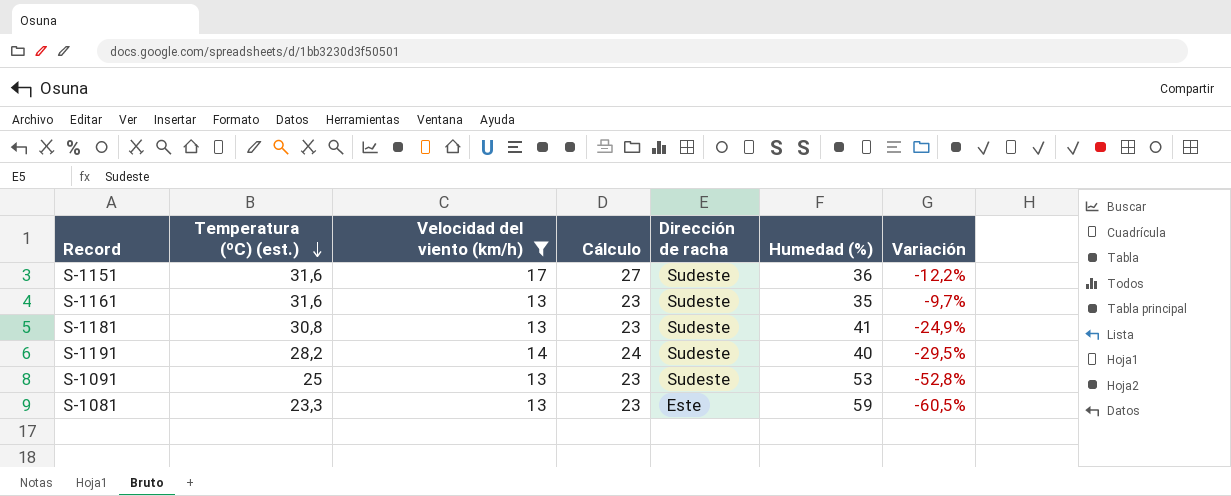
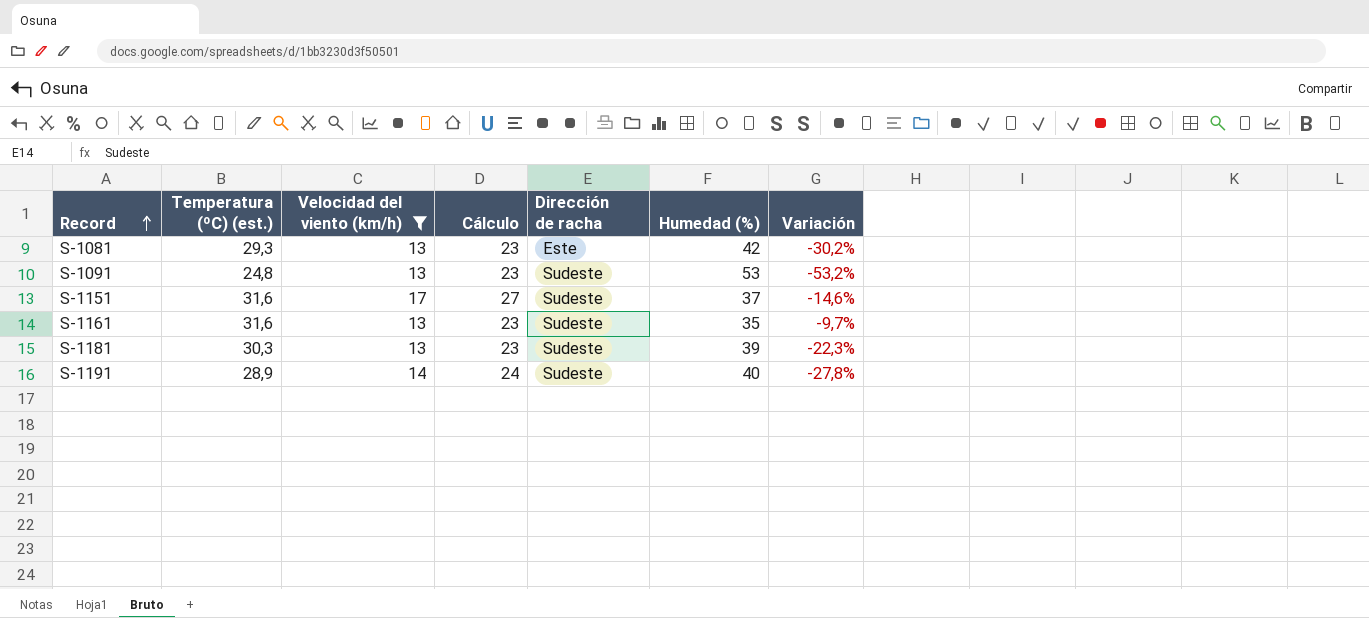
row order: Temperatura (ºC) (est.) descending -> Record ascending
S-1081 | Temperatura (ºC) (est.): 23,3 -> 29,3
S-1081 | Humedad (%): 59 -> 42
S-1081 | Variación: -60,5% -> -30,2%
S-1091 | Temperatura (ºC) (est.): 25 -> 24,8
S-1091 | Variación: -52,8% -> -53,2%
S-1151 | Humedad (%): 36 -> 37
S-1151 | Variación: -12,2% -> -14,6%
S-1181 | Temperatura (ºC) (est.): 30,8 -> 30,3
S-1181 | Humedad (%): 41 -> 39
S-1181 | Variación: -24,9% -> -22,3%
S-1191 | Temperatura (ºC) (est.): 28,2 -> 28,9
S-1191 | Variación: -29,5% -> -27,8%

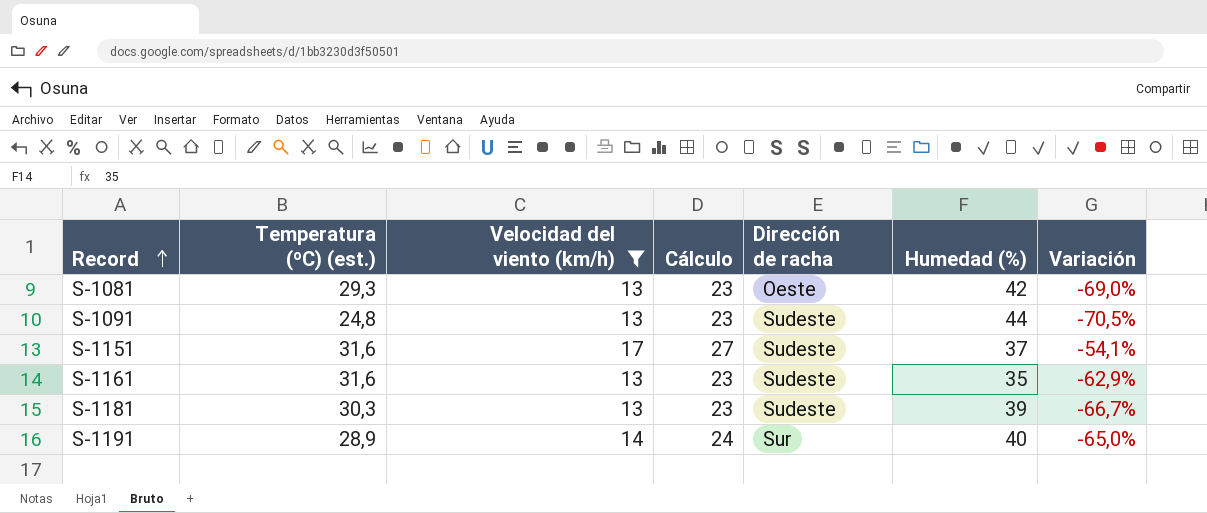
column Variación | formula: ([Temperatura (ºC) (est.)] - [Humedad (%)]) / [Humedad (%)] -> ([Velocidad del viento (km/h)] - [Humedad (%)]) / [Humedad (%)]
S-1081 | Dirección de racha: Este -> Oeste
S-1091 | Humedad (%): 53 -> 44
S-1191 | Dirección de racha: Sudeste -> Sur

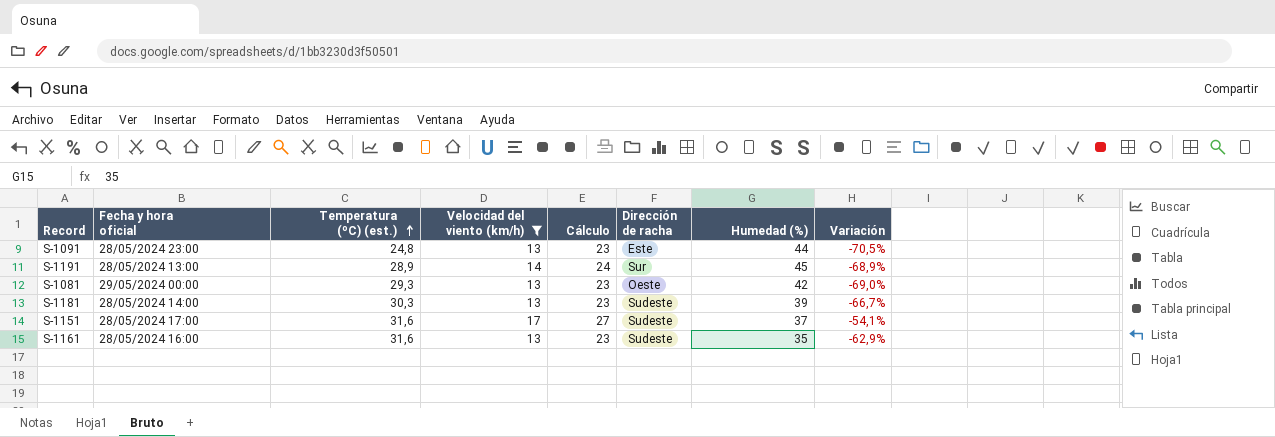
row order: Record ascending -> Temperatura (ºC) (est.) ascending
column Fecha y hora oficial | position: none -> 2
S-1091 | Dirección de racha: Sudeste -> Este
S-1191 | Humedad (%): 40 -> 45
S-1191 | Variación: -65,0% -> -68,9%

